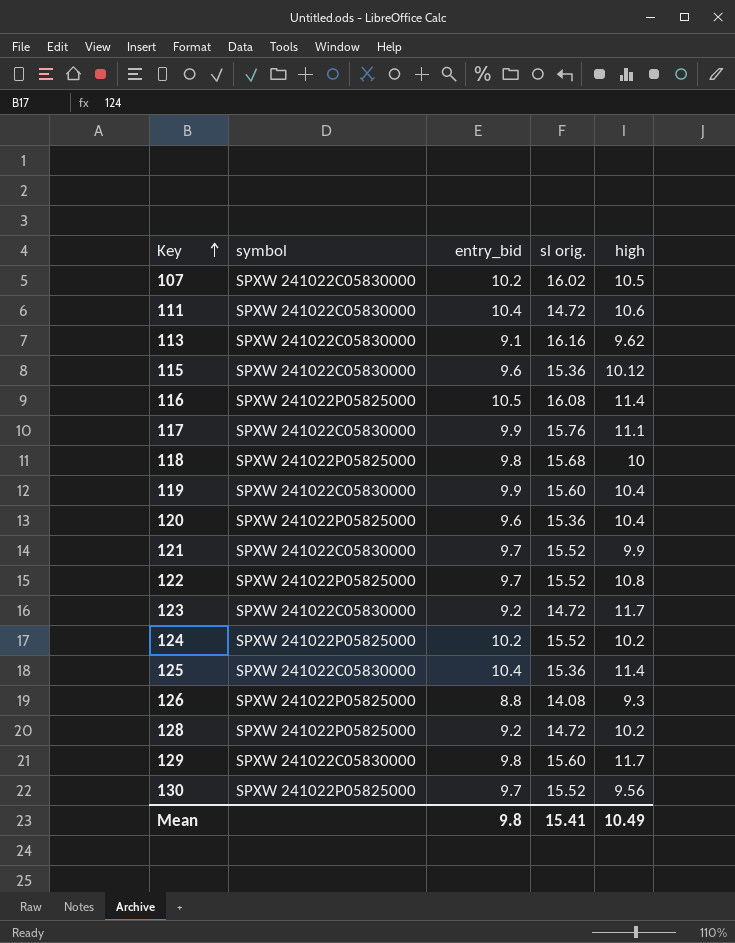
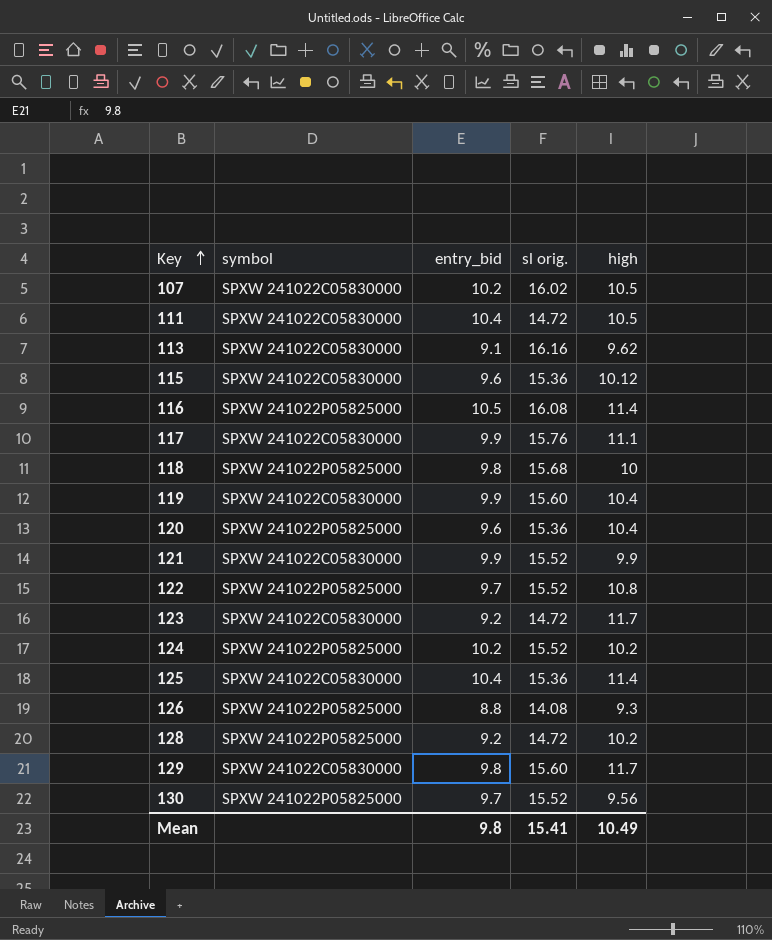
111 | high: 10.6 -> 10.5
121 | entry_bid: 9.7 -> 9.9

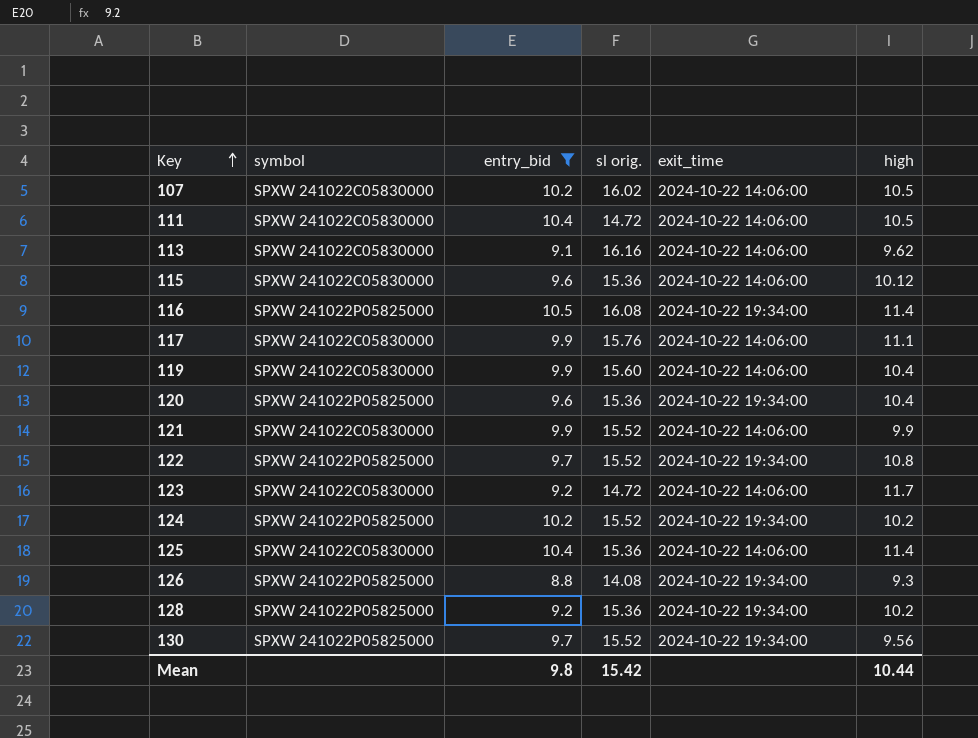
filter: none -> entry_bid != 9.8
column exit_time | position: none -> 5
128 | sl orig.: 14.72 -> 15.36
Mean | sl orig.: 15.41 -> 15.42
Mean | high: 10.49 -> 10.44

